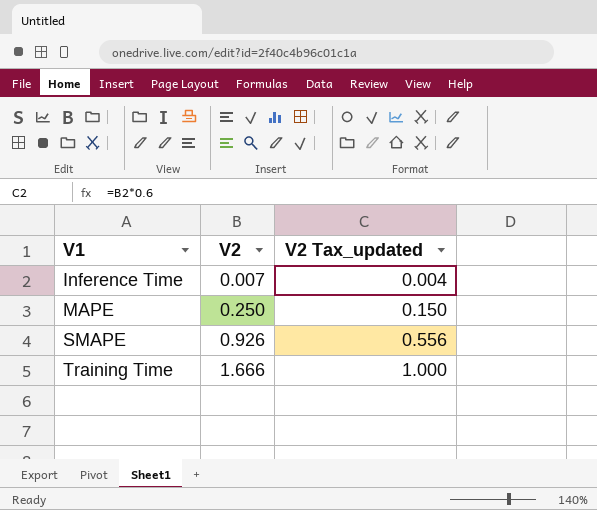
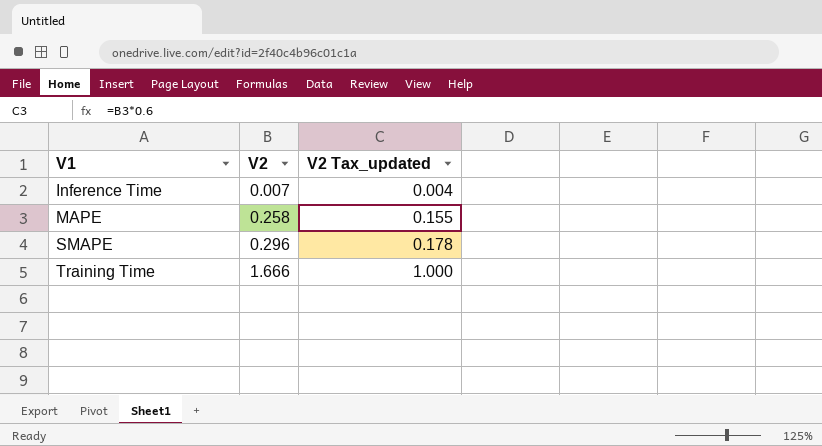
MAPE | V2: 0.250 -> 0.258
MAPE | V2 Tax_updated: 0.150 -> 0.155
SMAPE | V2: 0.926 -> 0.296
SMAPE | V2 Tax_updated: 0.556 -> 0.178

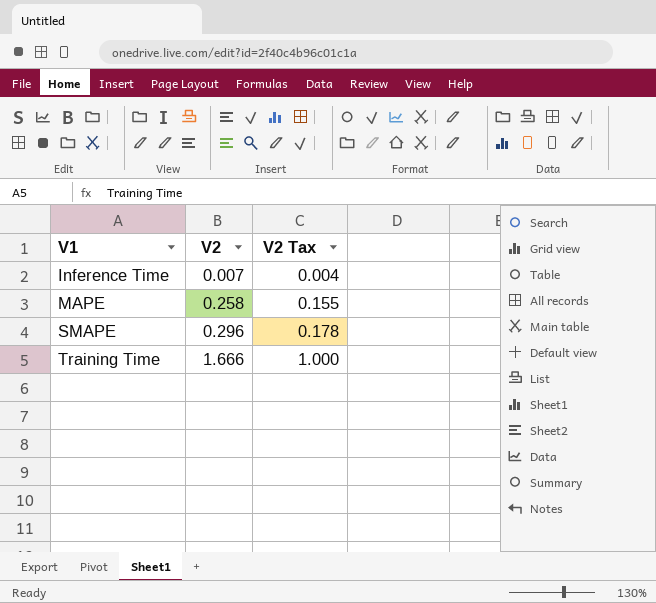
column name: V2 Tax_updated -> V2 Tax

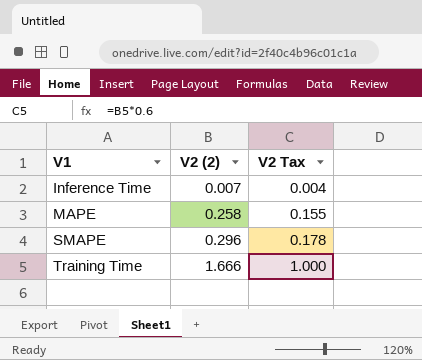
column name: V2 -> V2 (2)

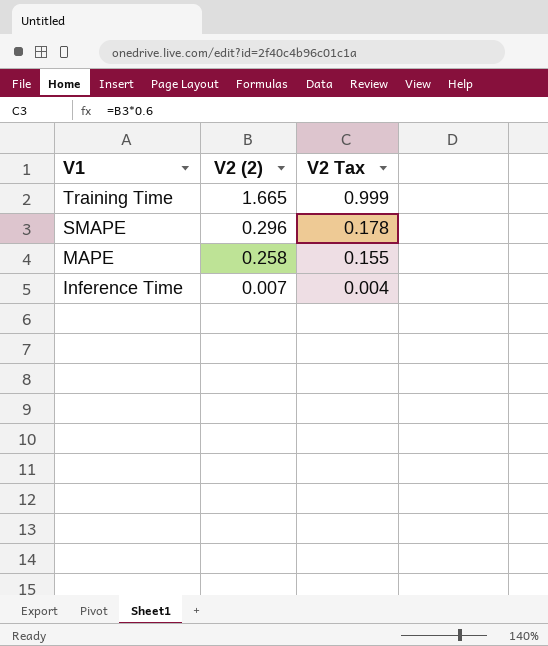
row order: V1 ascending -> V1 descending
Training Time | V2 (2): 1.666 -> 1.665
Training Time | V2 Tax: 1.000 -> 0.999

